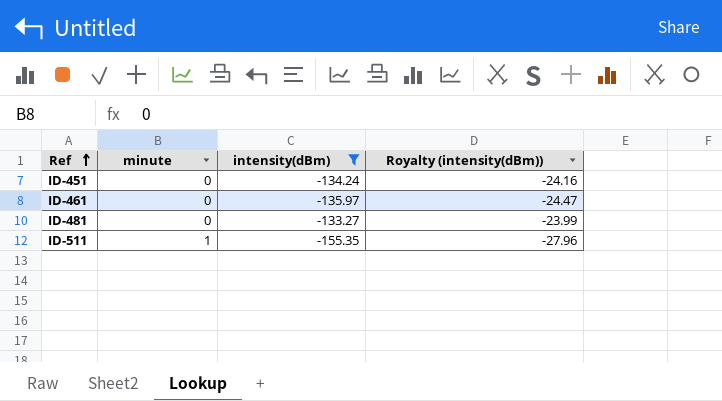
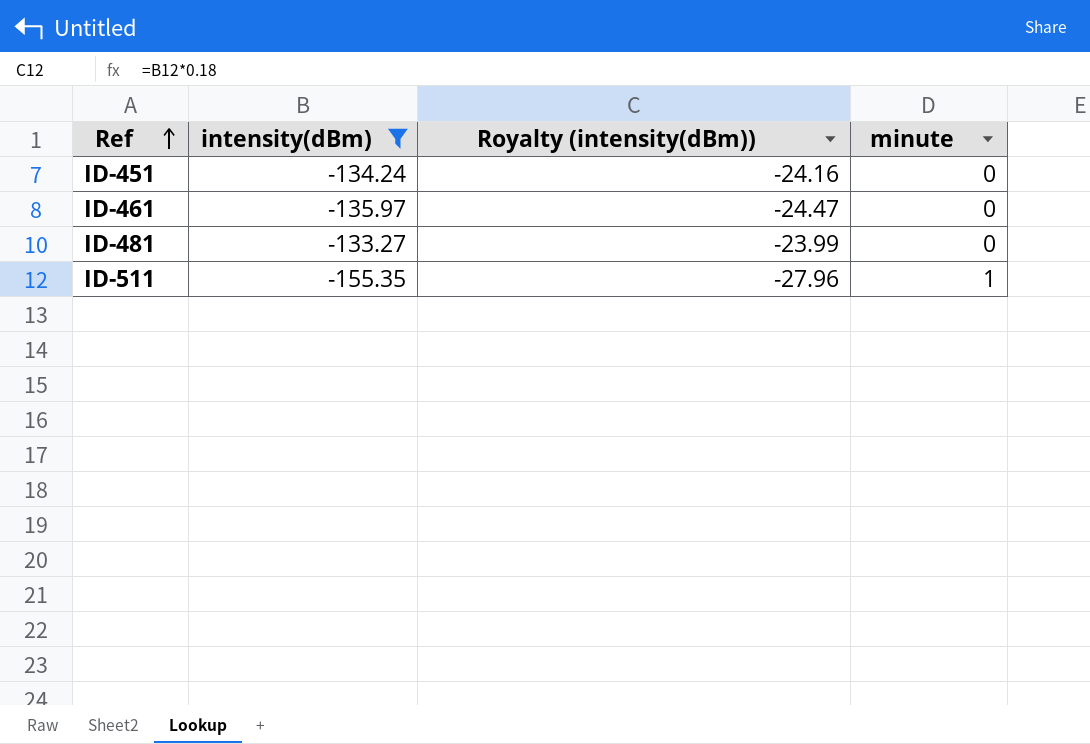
column minute | position: 2 -> 4

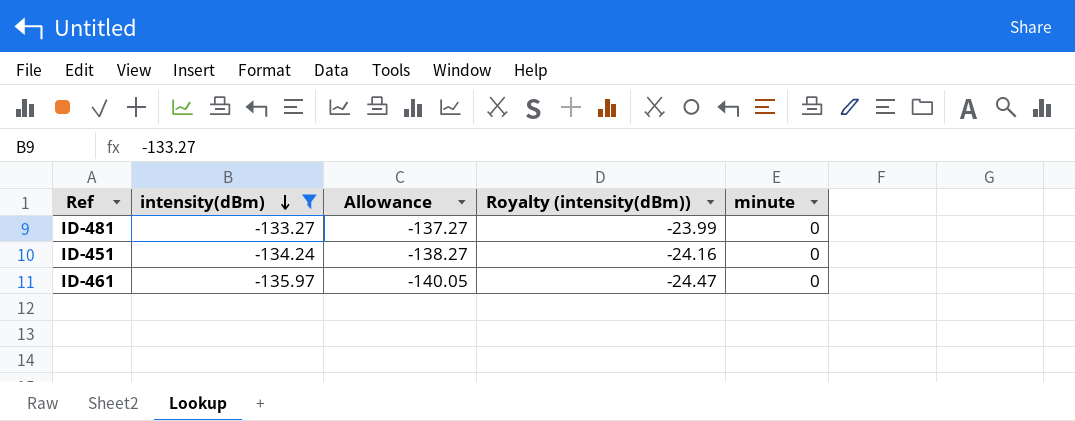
row order: Ref ascending -> intensity(dBm) descending
column Allowance | formula: none -> [intensity(dBm)] * 1.03
row ID-511: -155.35 | -27.96 | 1 -> none

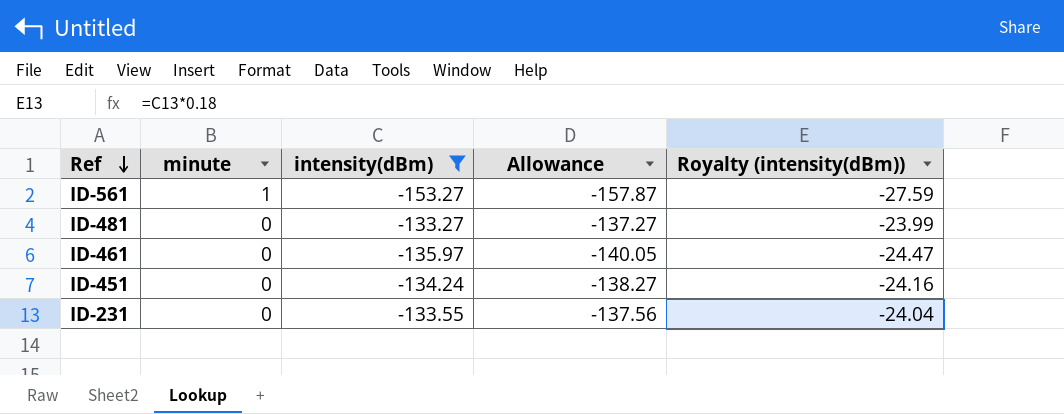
row order: intensity(dBm) descending -> Ref descending
column minute | position: 5 -> 2
row ID-561: none -> 1 | -153.27 | -157.87 | -27.59
row ID-231: none -> 0 | -133.55 | -137.56 | -24.04

